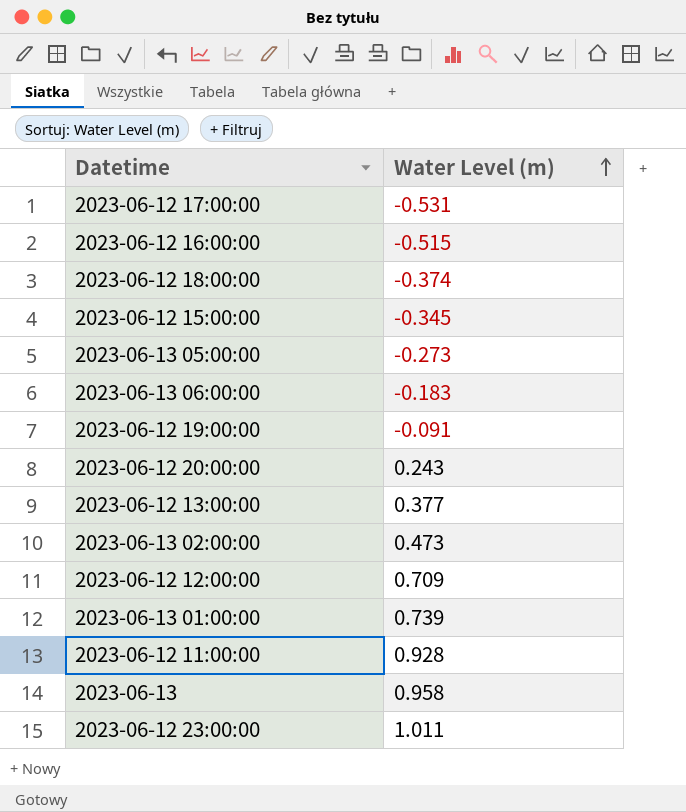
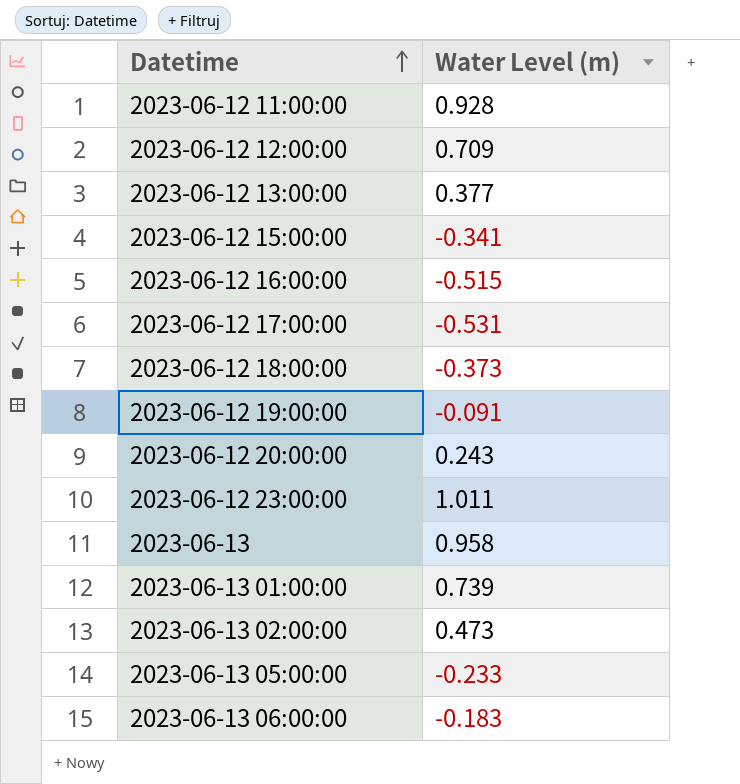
row order: Water Level (m) ascending -> Datetime ascending
2023-06-12 15:00:00 | Water Level (m): -0.345 -> -0.341
2023-06-12 18:00:00 | Water Level (m): -0.374 -> -0.373
2023-06-13 05:00:00 | Water Level (m): -0.273 -> -0.233

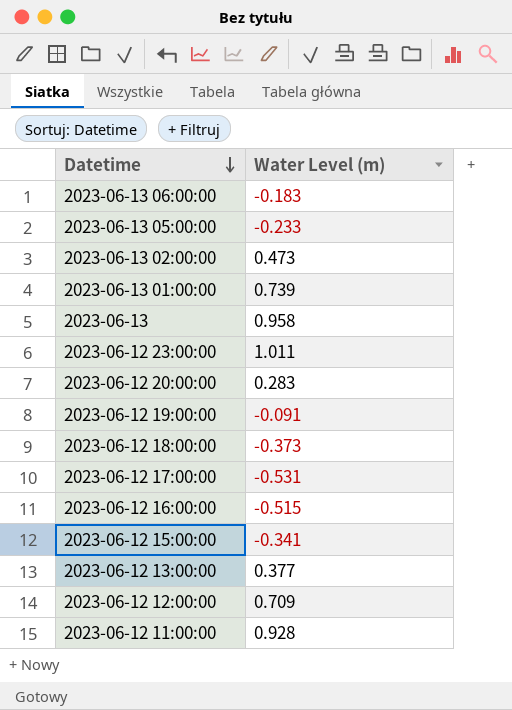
row order: Datetime ascending -> Datetime descending
2023-06-12 20:00:00 | Water Level (m): 0.243 -> 0.283

